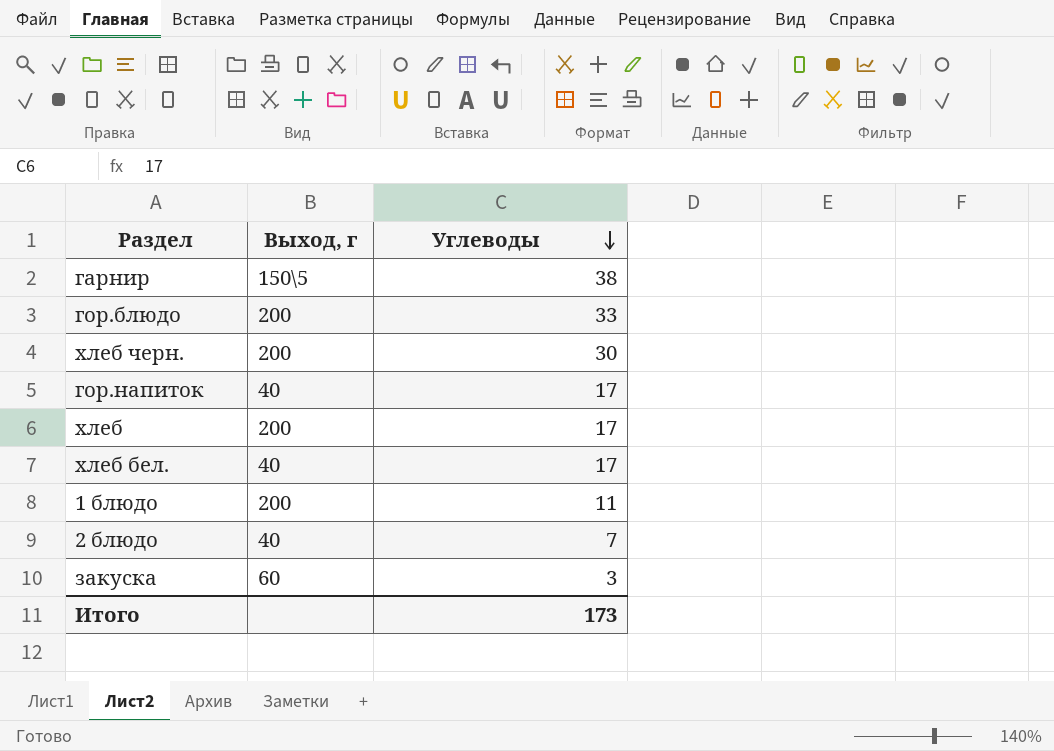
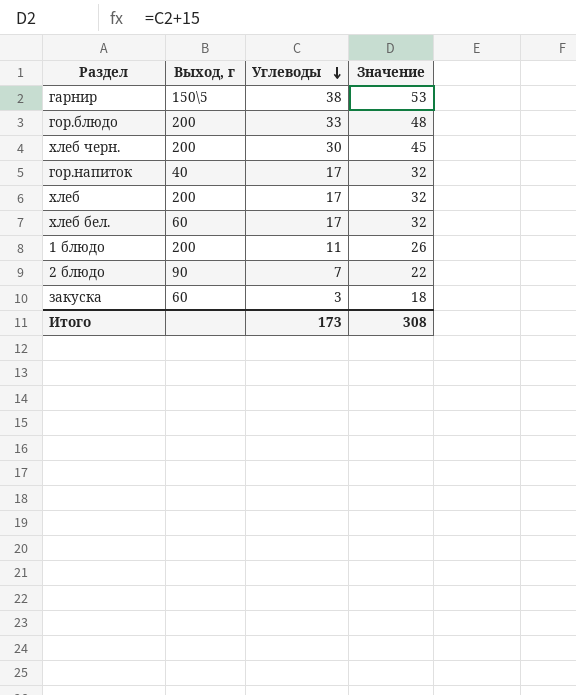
column Значение | formula: none -> [Углеводы] + 15
хлеб бел. | Выход, г: 40 -> 60
2 блюдо | Выход, г: 40 -> 90

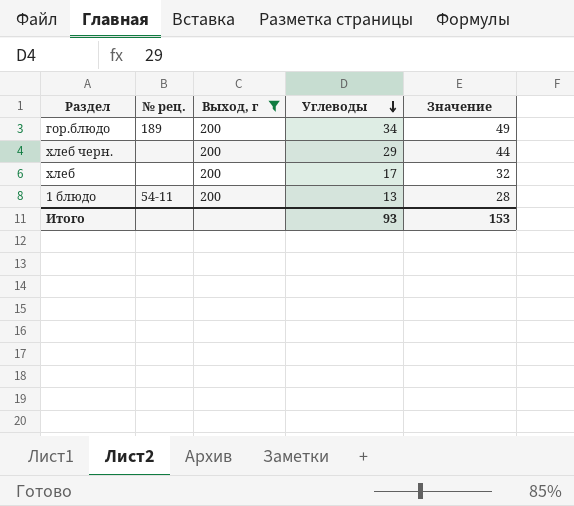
filter: none -> Выход, г = 200
column № рец. | position: none -> 2
гор.блюдо | Углеводы: 33 -> 34
гор.блюдо | Значение: 48 -> 49
хлеб черн. | Углеводы: 30 -> 29
хлеб черн. | Значение: 45 -> 44
1 блюдо | Углеводы: 11 -> 13
1 блюдо | Значение: 26 -> 28
Итого | Углеводы: 173 -> 93
Итого | Значение: 308 -> 153

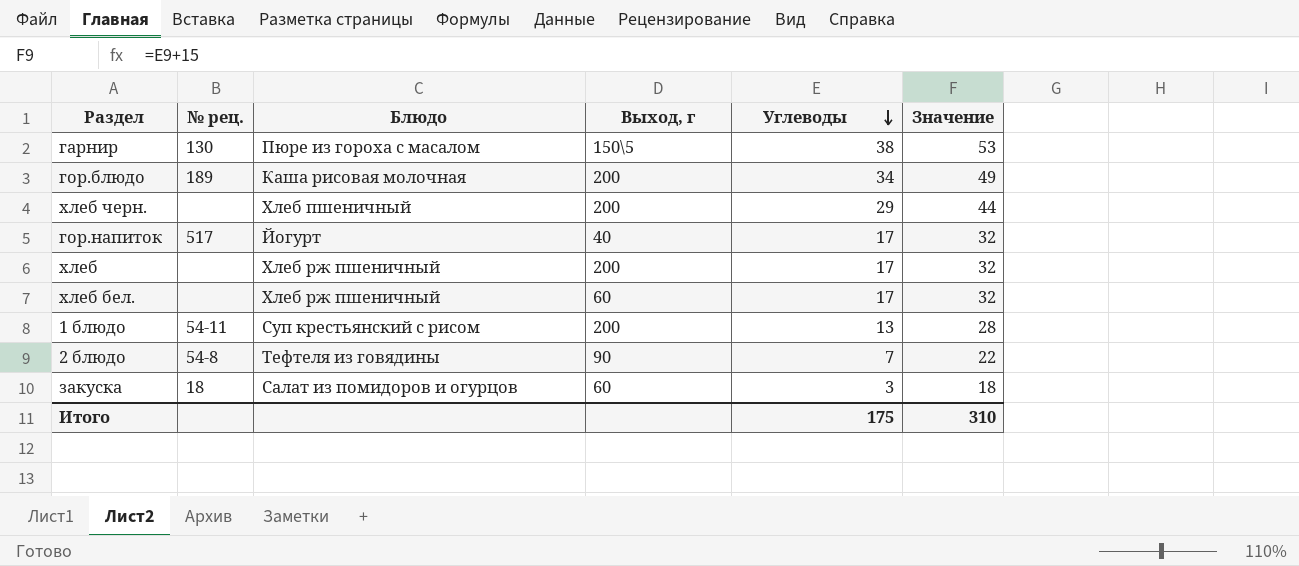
filter: Выход, г = 200 -> none
column Блюдо | position: none -> 3
Итого | Углеводы: 93 -> 175
Итого | Значение: 153 -> 310

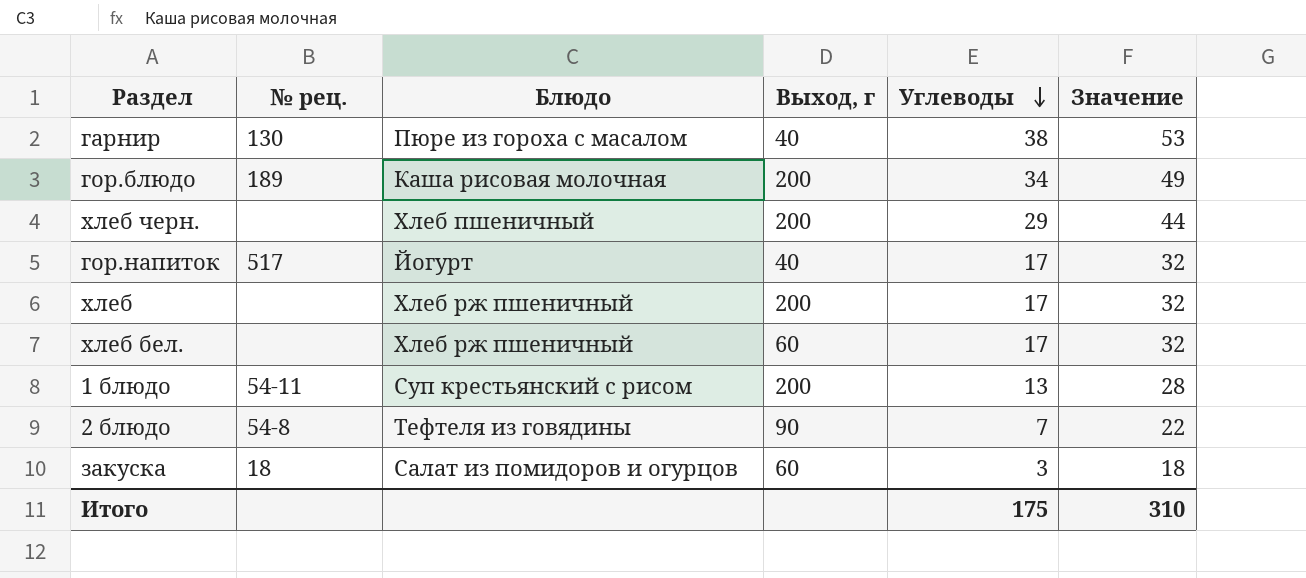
гарнир | Выход, г: 150\5 -> 40

